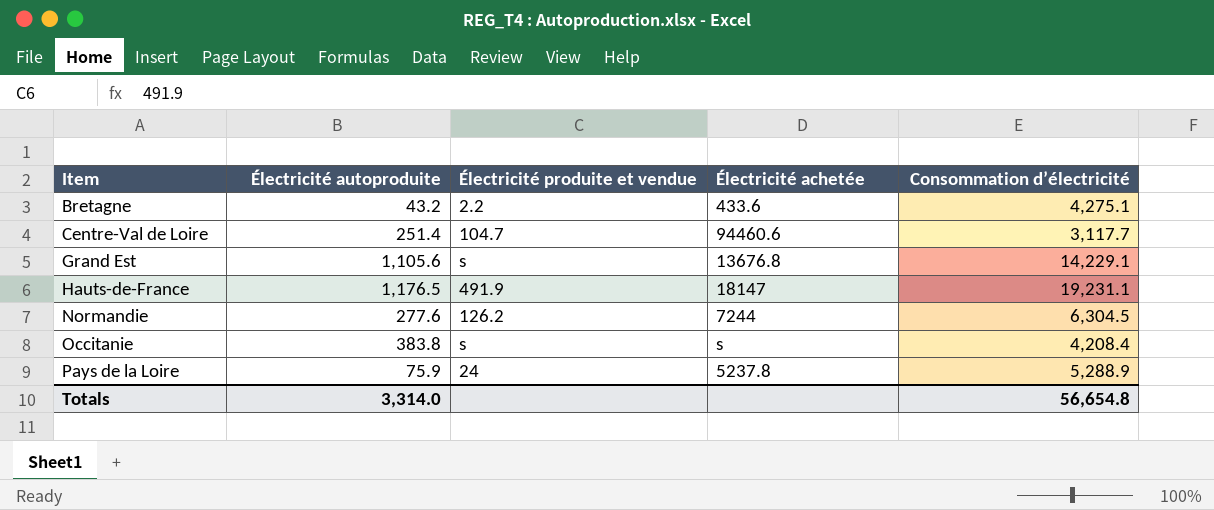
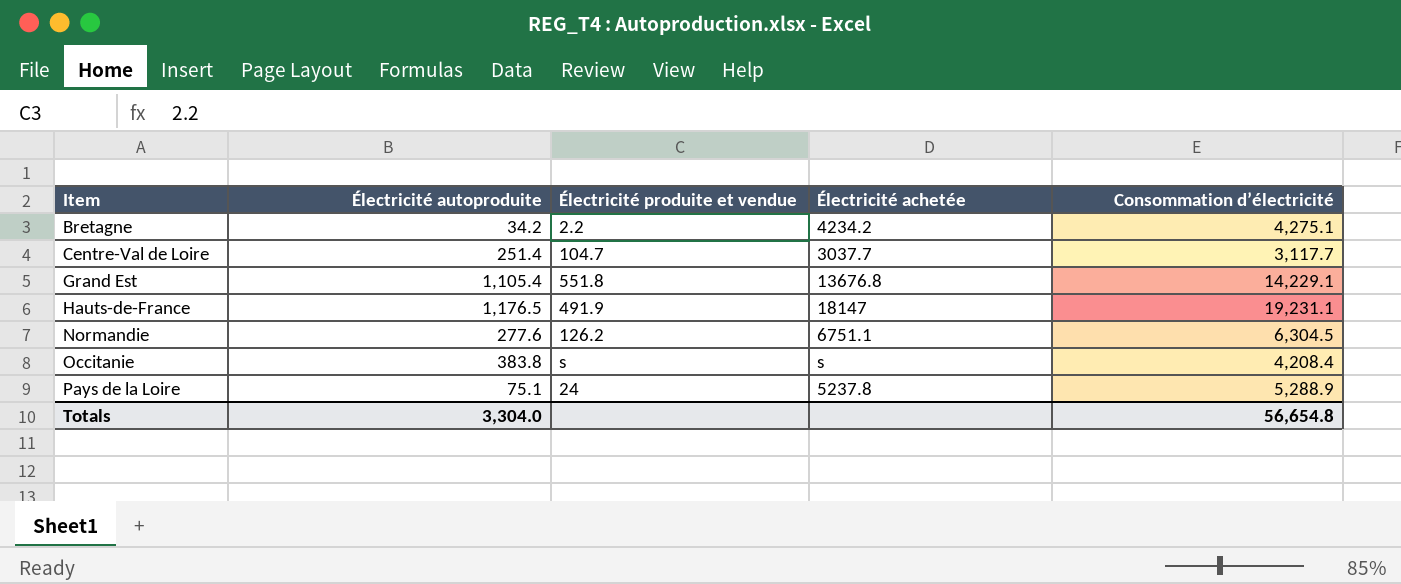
Bretagne | Électricité autoproduite: 43.2 -> 34.2
Bretagne | Électricité achetée: 433.6 -> 4234.2
Centre-Val de Loire | Électricité achetée: 94460.6 -> 3037.7
Grand Est | Électricité autoproduite: 1,105.6 -> 1,105.4
Grand Est | Électricité produite et vendue: s -> 551.8
Normandie | Électricité achetée: 7244 -> 6751.1
Pays de la Loire | Électricité autoproduite: 75.9 -> 75.1
Totals | Électricité autoproduite: 3,314.0 -> 3,304.0

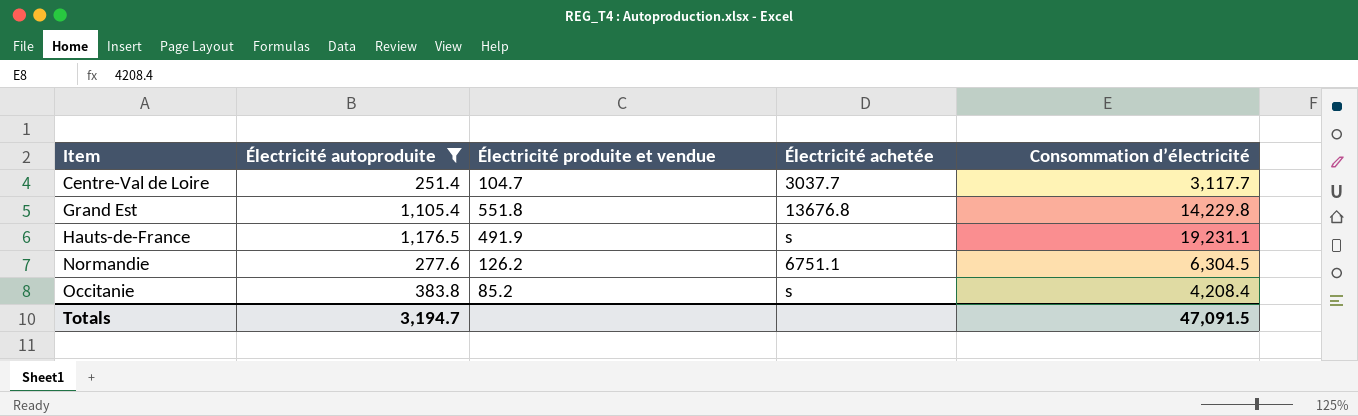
filter: none -> Électricité autoproduite >= 251.4
Grand Est | Consommation d’électricité: 14,229.1 -> 14,229.8
Hauts-de-France | Électricité achetée: 18147 -> s
Occitanie | Électricité produite et vendue: s -> 85.2
Totals | Électricité autoproduite: 3,304.0 -> 3,194.7
Totals | Consommation d’électricité: 56,654.8 -> 47,091.5

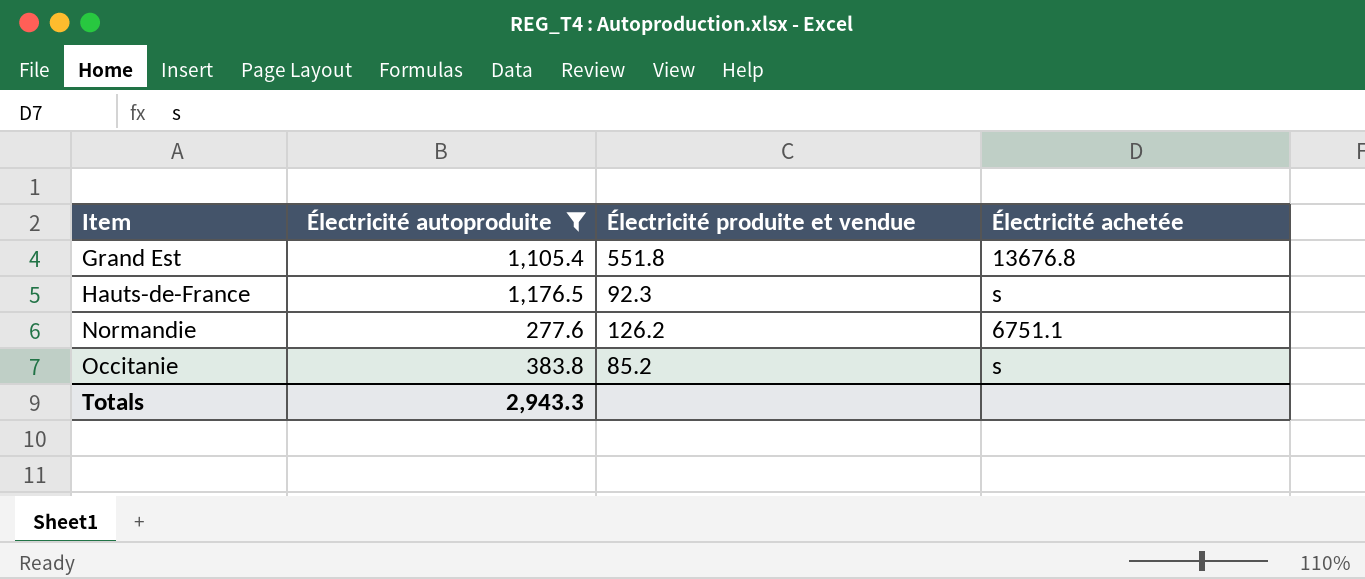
column Consommation d’électricité | position: 5 -> none
row Centre-Val de Loire: 251.4 | 104.7 | 3037.7 | 3,117.7 -> none
Hauts-de-France | Électricité produite et vendue: 491.9 -> 92.3
Totals | Électricité autoproduite: 3,194.7 -> 2,943.3

